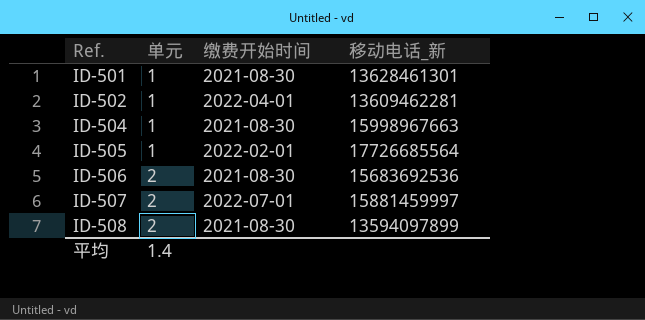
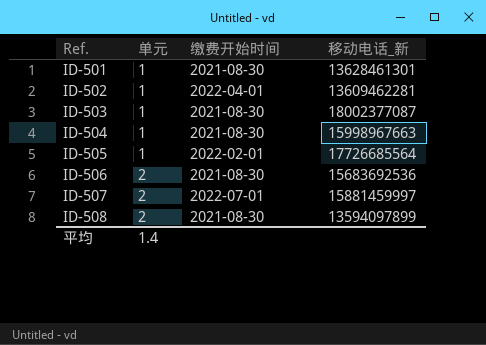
row ID-503: none -> 1 | 2021-08-30 | 18002377087

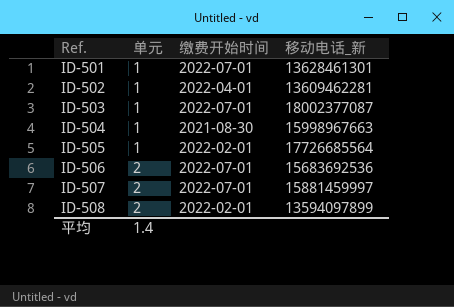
ID-501 | 缴费开始时间: 2021-08-30 -> 2022-07-01
ID-503 | 缴费开始时间: 2021-08-30 -> 2022-07-01
ID-506 | 缴费开始时间: 2021-08-30 -> 2022-07-01
ID-508 | 缴费开始时间: 2021-08-30 -> 2022-02-01

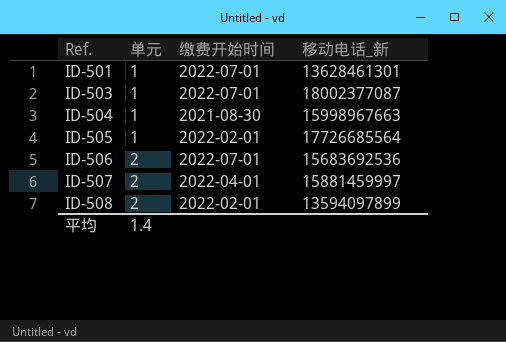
row ID-502: 1 | 2022-04-01 | 13609462281 -> none
ID-507 | 缴费开始时间: 2022-07-01 -> 2022-04-01

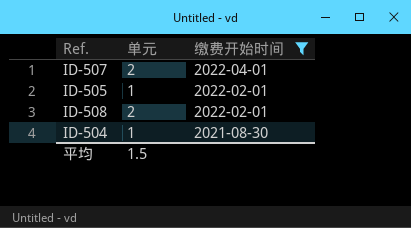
filter: none -> 缴费开始时间 != 2022-07-01
row order: Ref. ascending -> 缴费开始时间 descending
column 移动电话_新 | position: 4 -> none
平均 | 单元: 1.4 -> 1.5

